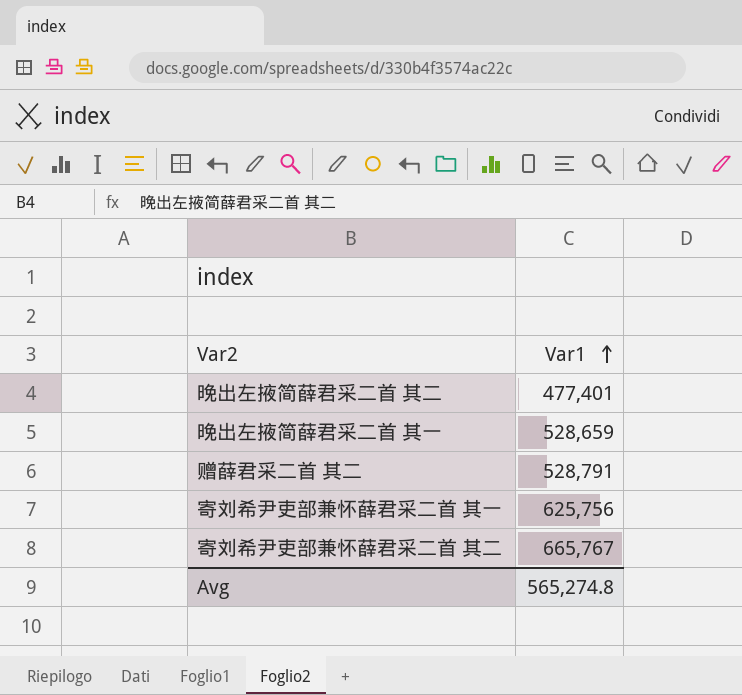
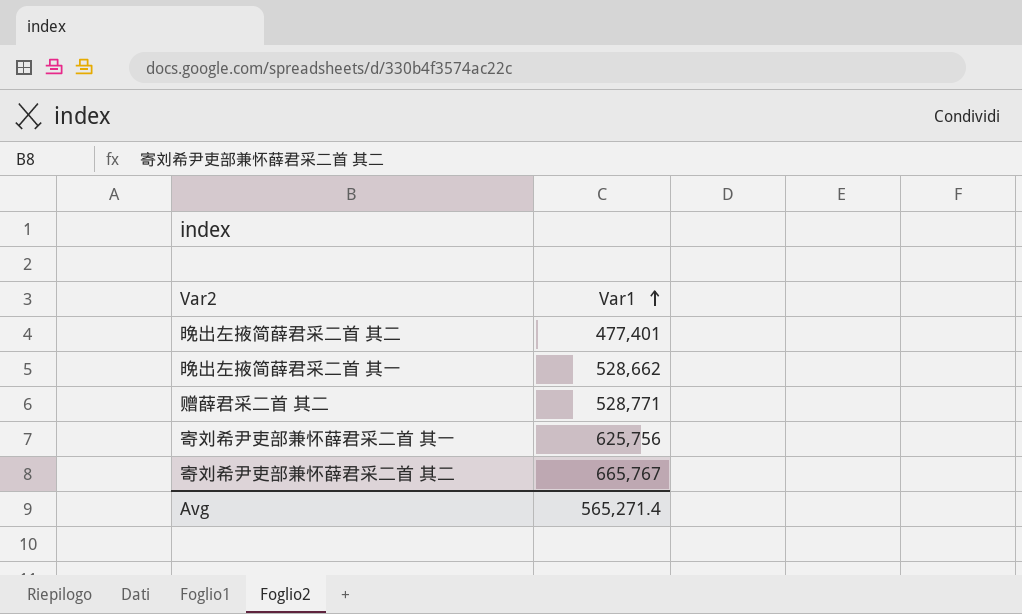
晚出左掖简薛君采二首 其一 | Var1: 528,659 -> 528,662
赠薛君采二首 其二 | Var1: 528,791 -> 528,771
Avg | Var1: 565,274.8 -> 565,271.4

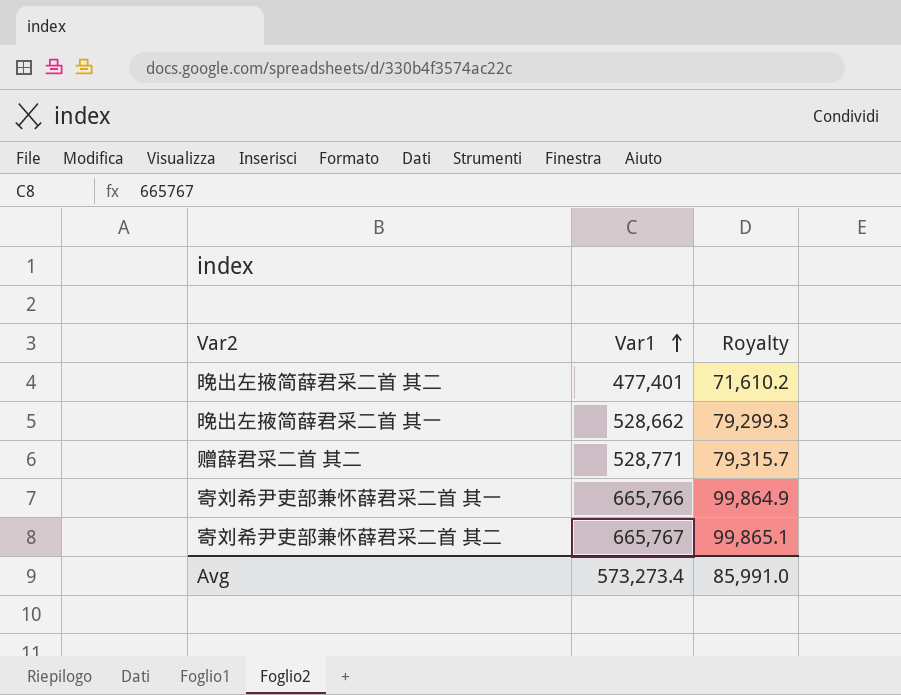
column Royalty | formula: none -> [Var1] * 0.15
寄刘希尹吏部兼怀薛君采二首 其一 | Var1: 625,756 -> 665,766
Avg | Var1: 565,271.4 -> 573,273.4

